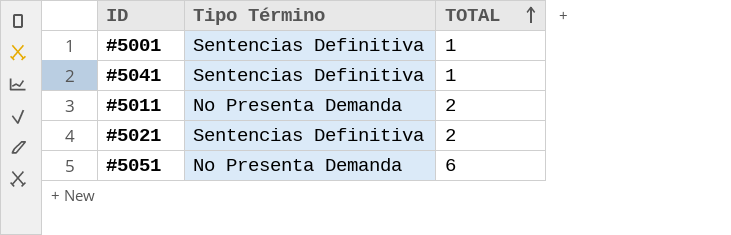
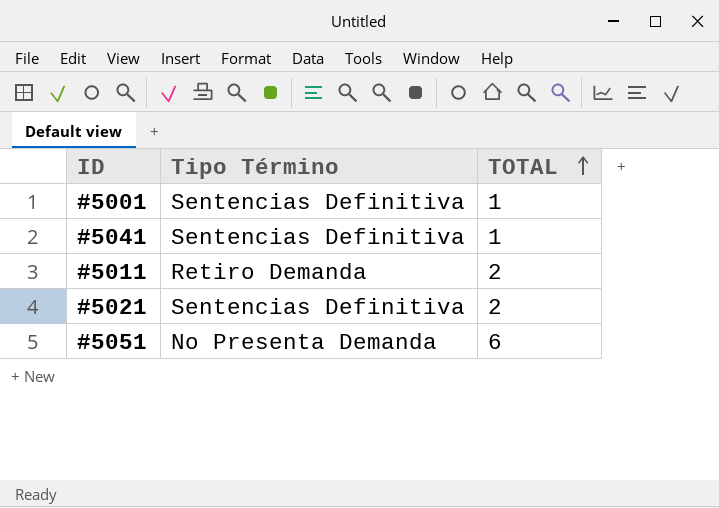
#5011 | Tipo Término: No Presenta Demanda -> Retiro Demanda

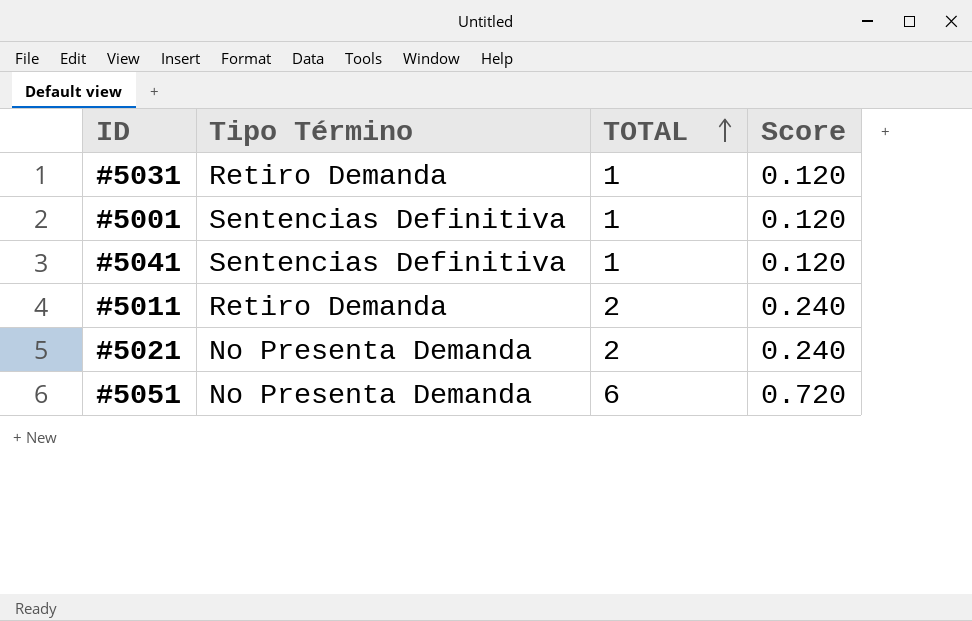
column Score | formula: none -> [TOTAL] * 0.12
row #5031: none -> Retiro Demanda | 1 | 0.120
#5021 | Tipo Término: Sentencias Definitiva -> No Presenta Demanda

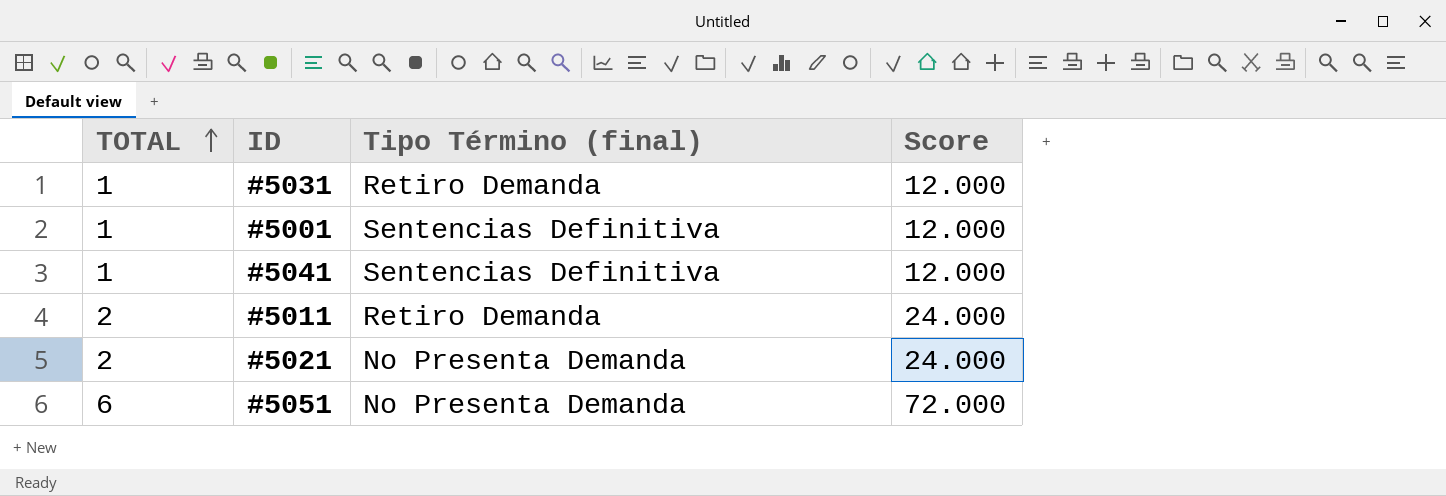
column TOTAL | position: 3 -> 1
column name: Tipo Término -> Tipo Término (final)
column Score | formula: [TOTAL] * 0.12 -> [TOTAL] * 12

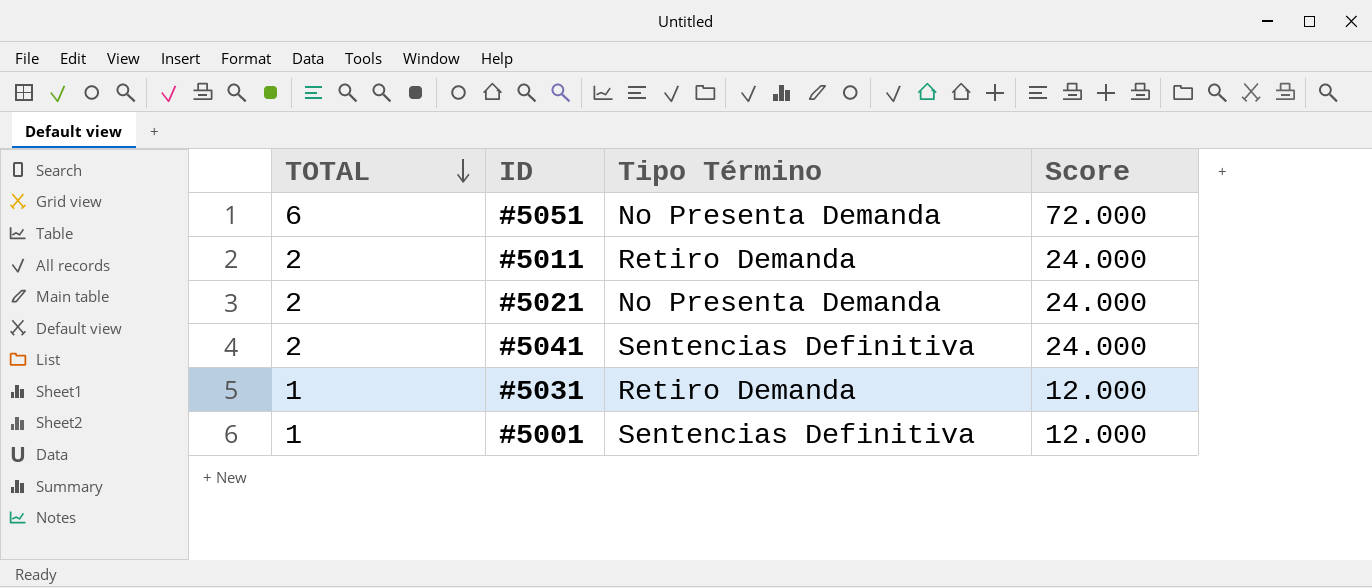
row order: TOTAL ascending -> TOTAL descending
column name: Tipo Término (final) -> Tipo Término
#5041 | TOTAL: 1 -> 2
#5041 | Score: 12.000 -> 24.000

